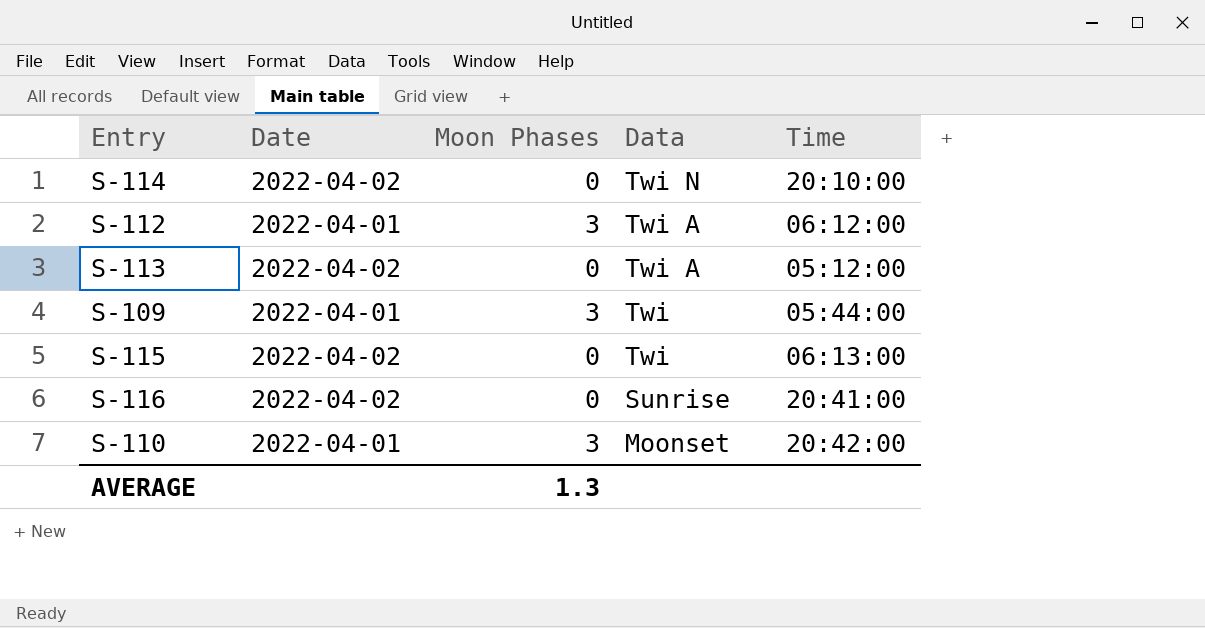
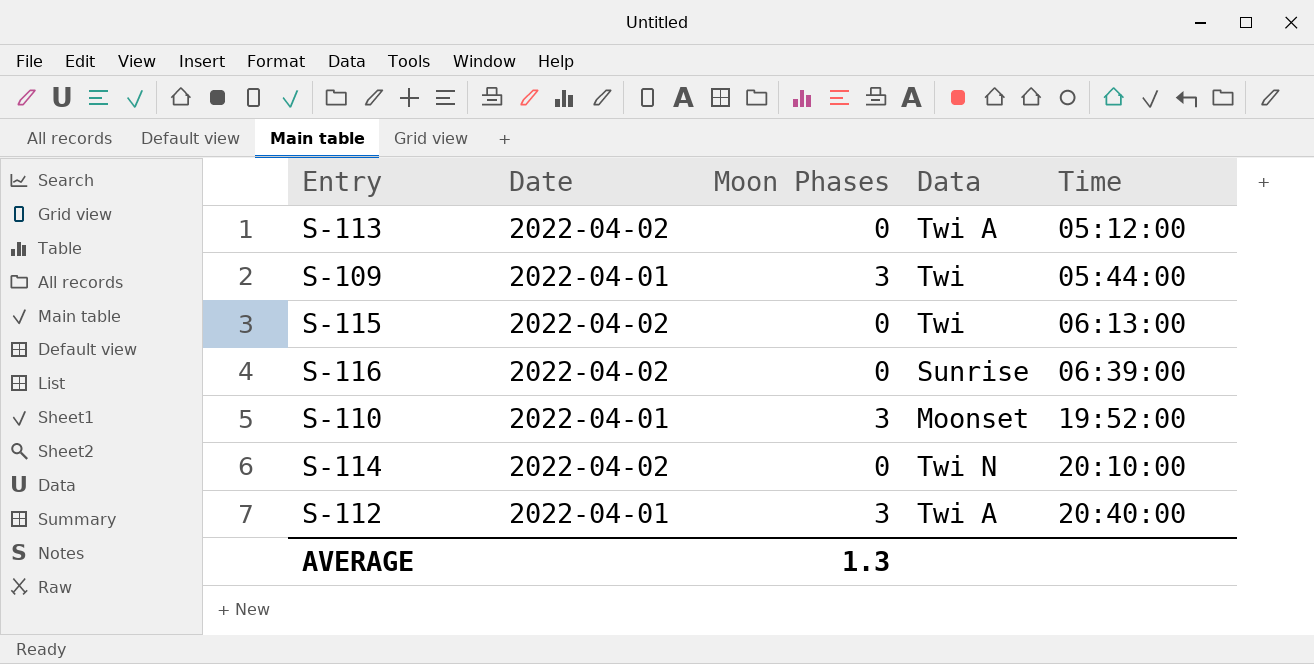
row order: Data descending -> Time ascending
S-116 | Time: 20:41:00 -> 06:39:00
S-110 | Time: 20:42:00 -> 19:52:00
S-112 | Time: 06:12:00 -> 20:40:00

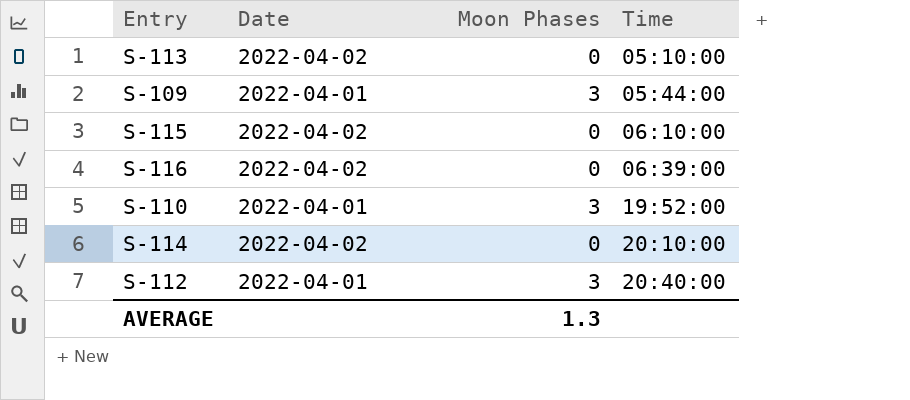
column Data | position: 4 -> none
S-113 | Time: 05:12:00 -> 05:10:00
S-115 | Time: 06:13:00 -> 06:10:00

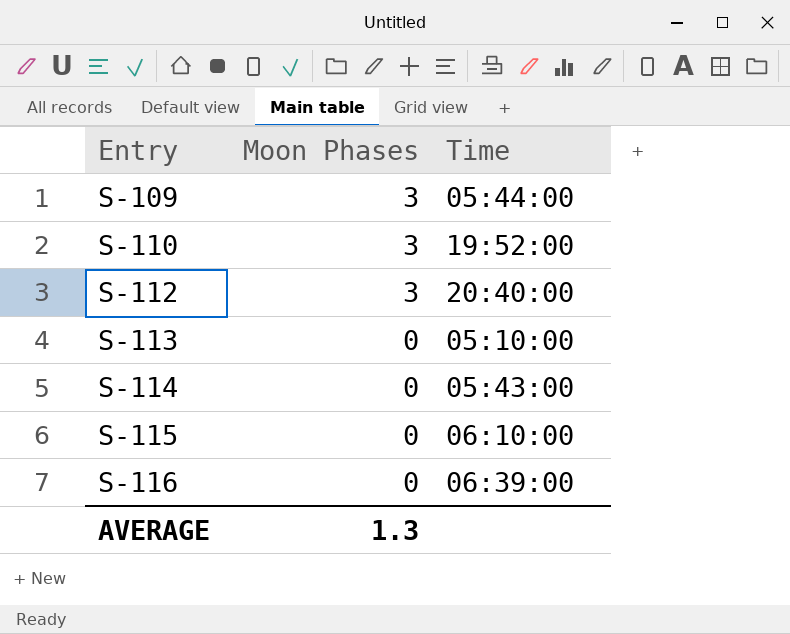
row order: Time ascending -> Entry ascending
column Date | position: 2 -> none
S-114 | Time: 20:10:00 -> 05:43:00

